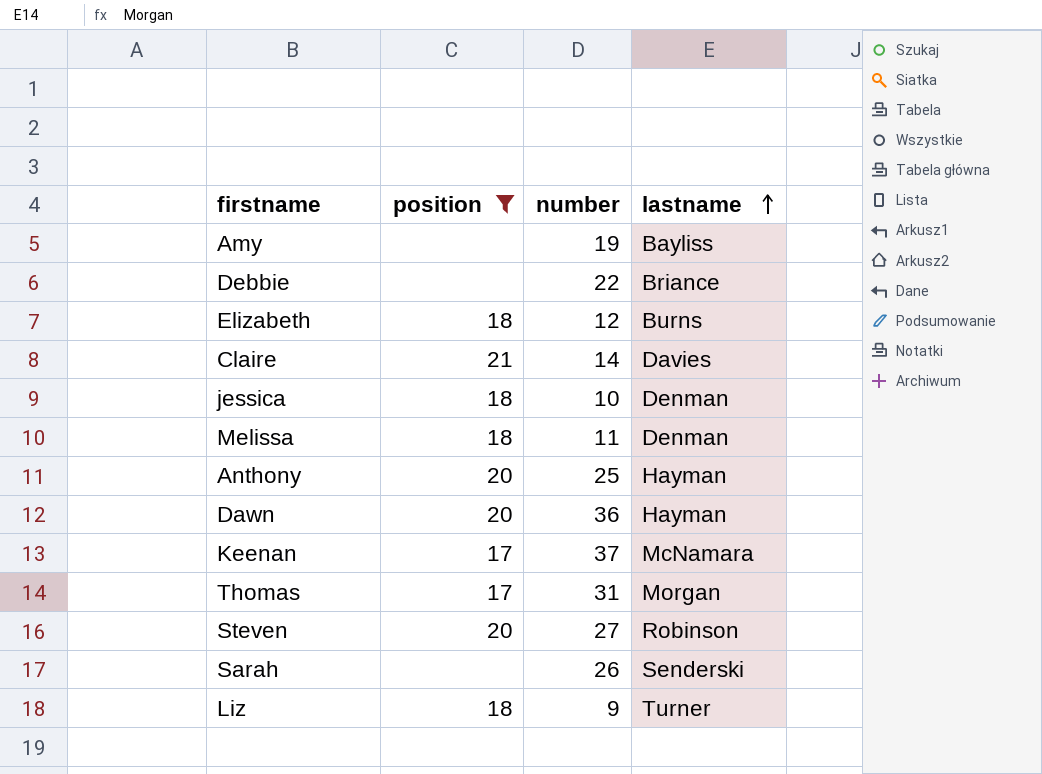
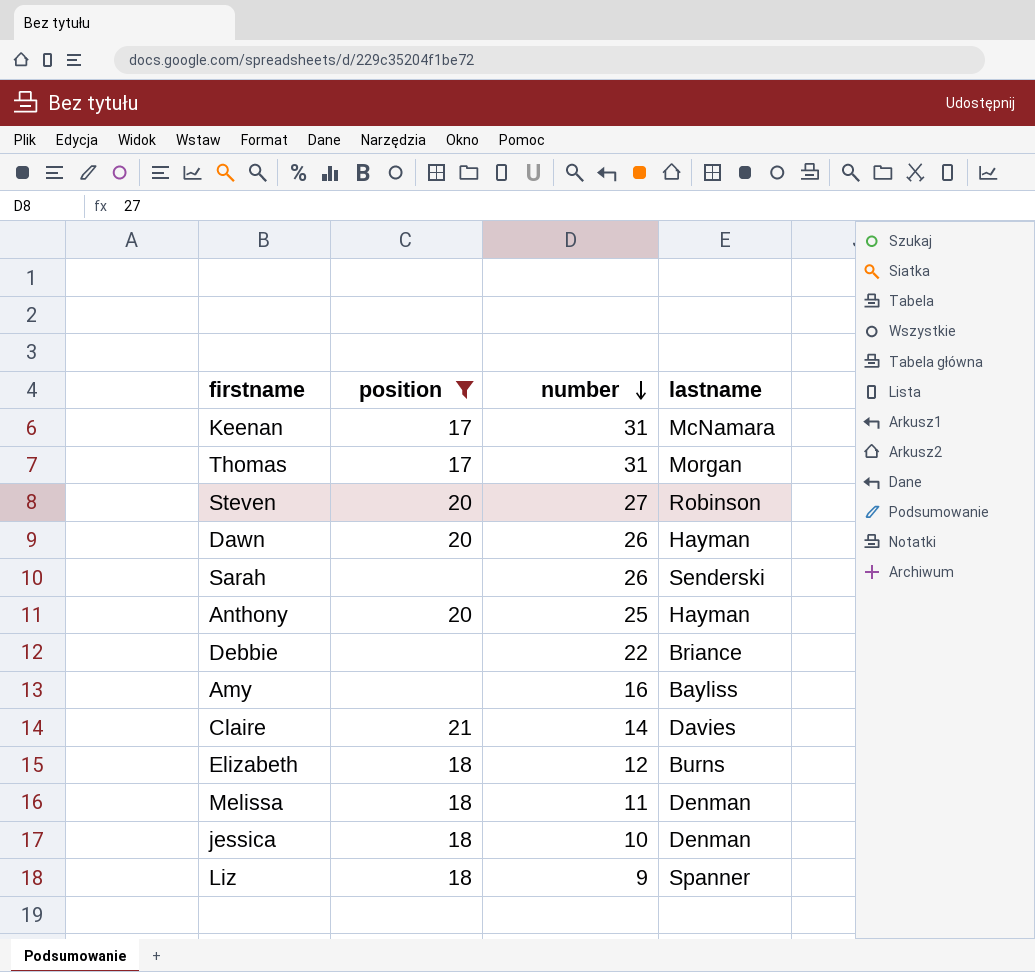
row order: lastname ascending -> number descending
Keenan | number: 37 -> 31
Dawn | number: 36 -> 26
Amy | number: 19 -> 16
Liz | lastname: Turner -> Spanner

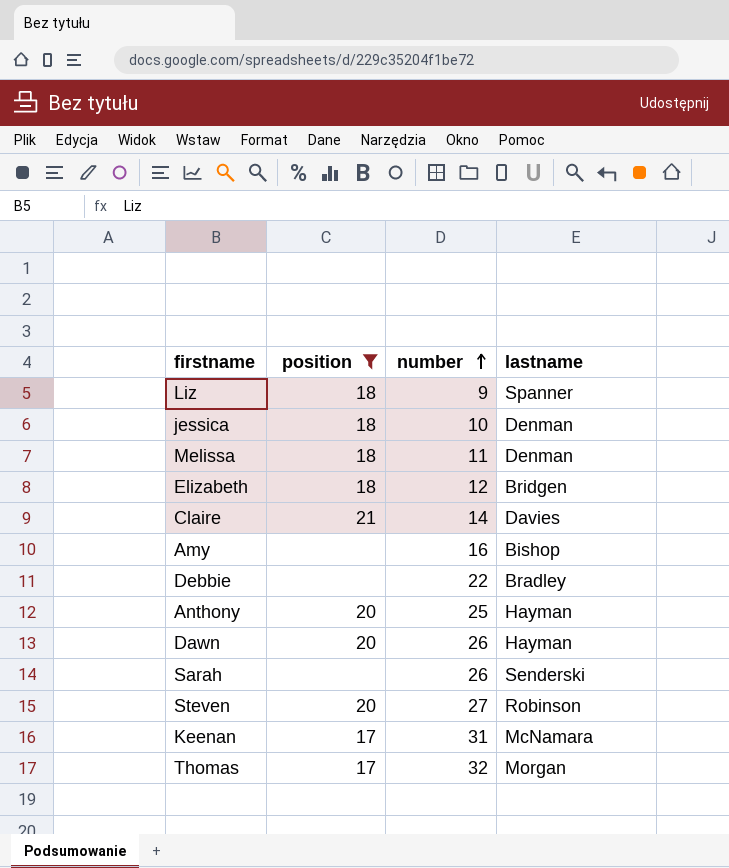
row order: number descending -> number ascending
Elizabeth | lastname: Burns -> Bridgen
Amy | lastname: Bayliss -> Bishop
Debbie | lastname: Briance -> Bradley
Thomas | number: 31 -> 32

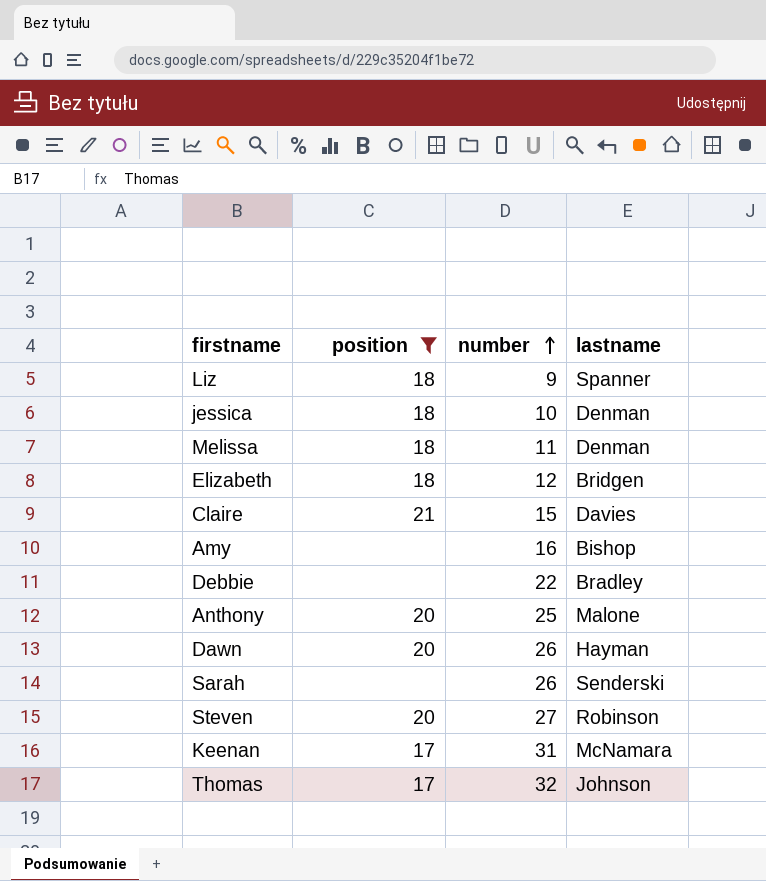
Claire | number: 14 -> 15
Anthony | lastname: Hayman -> Malone
Thomas | lastname: Morgan -> Johnson

